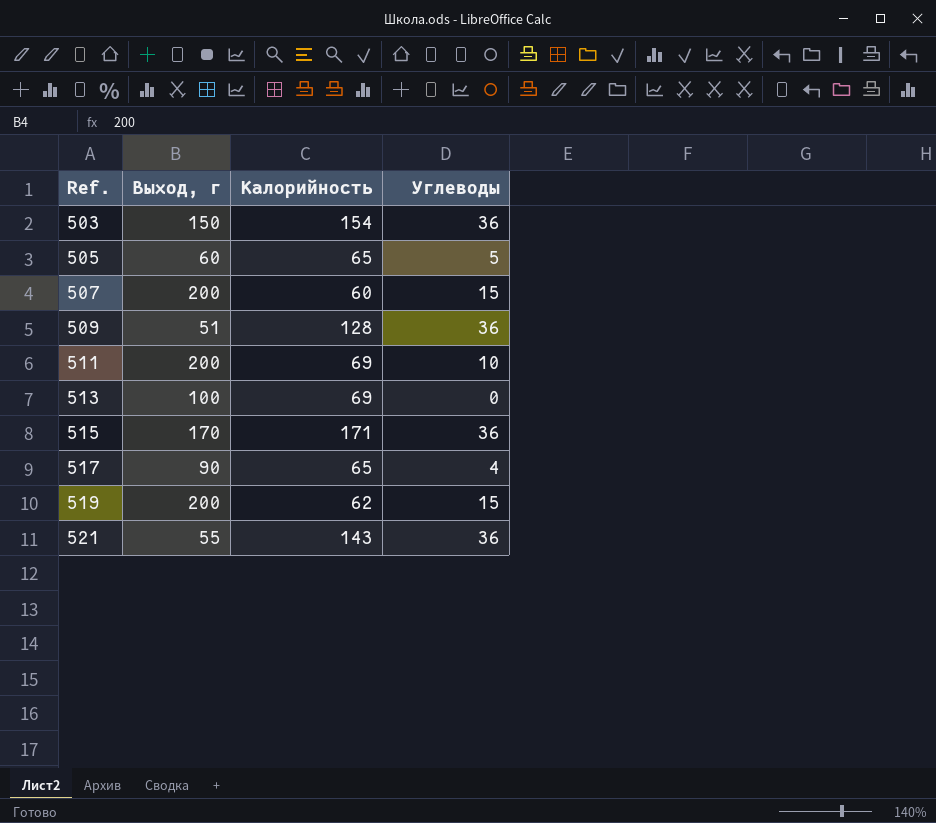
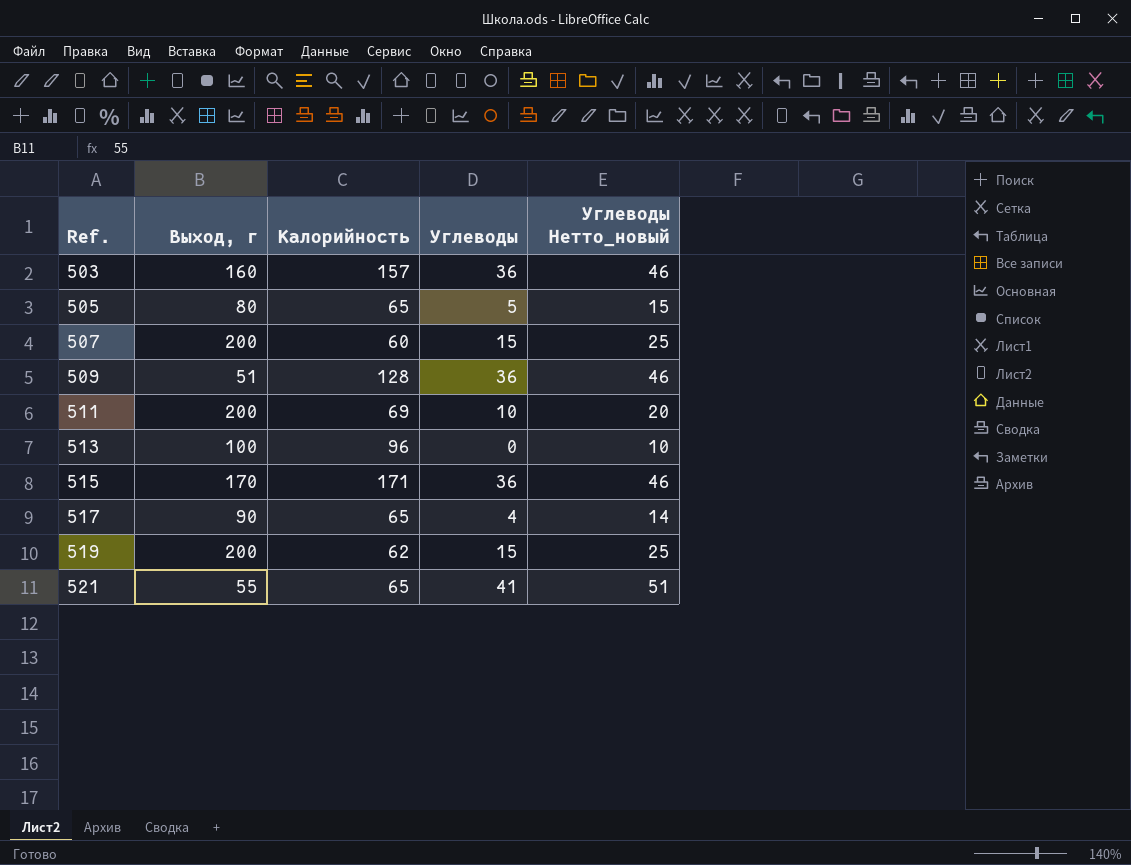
column Углеводы Нетто_новый | formula: none -> [Углеводы] + 10
503 | Выход, г: 150 -> 160
503 | Калорийность: 154 -> 157
505 | Выход, г: 60 -> 80
513 | Калорийность: 69 -> 96
521 | Калорийность: 143 -> 65
521 | Углеводы: 36 -> 41

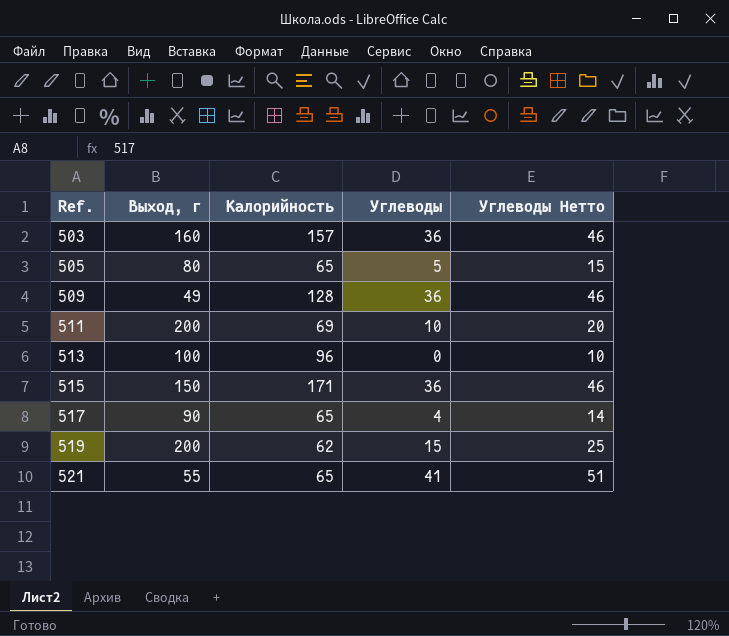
column name: Углеводы Нетто_новый -> Углеводы Нетто
row 507: 200 | 60 | 15 | 25 -> none
509 | Выход, г: 51 -> 49
515 | Выход, г: 170 -> 150

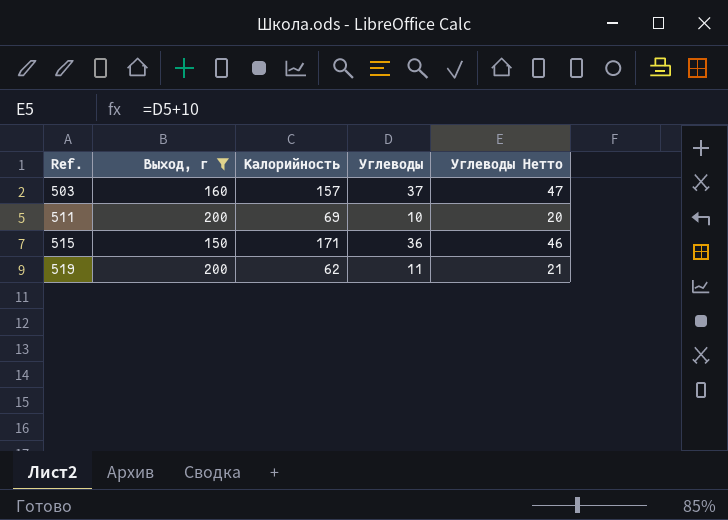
filter: none -> Выход, г >= 150
503 | Углеводы: 36 -> 37
503 | Углеводы Нетто: 46 -> 47
519 | Углеводы: 15 -> 11
519 | Углеводы Нетто: 25 -> 21

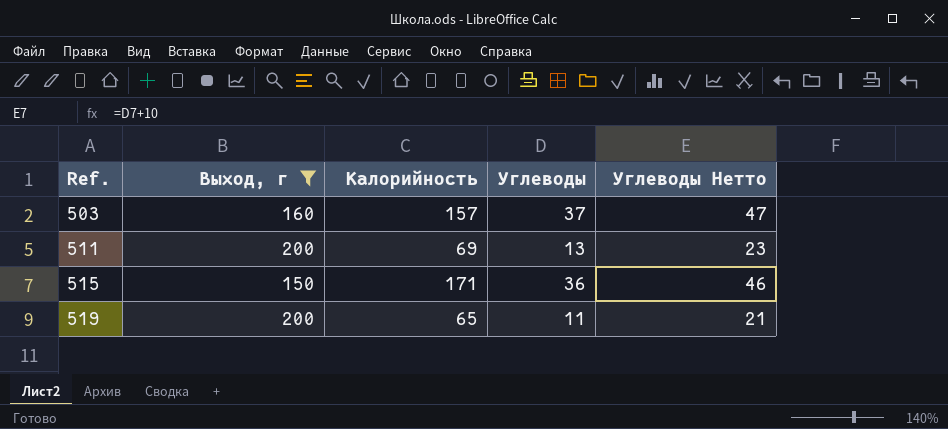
511 | Углеводы: 10 -> 13
511 | Углеводы Нетто: 20 -> 23
519 | Калорийность: 62 -> 65

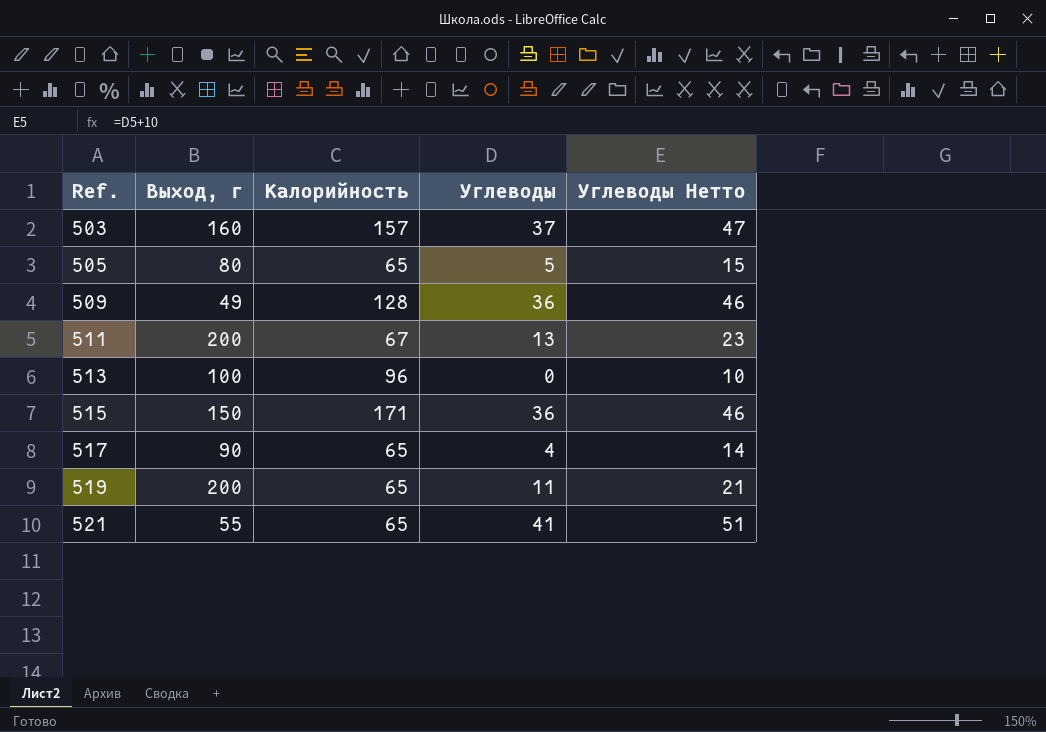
filter: Выход, г >= 150 -> none
511 | Калорийность: 69 -> 67

